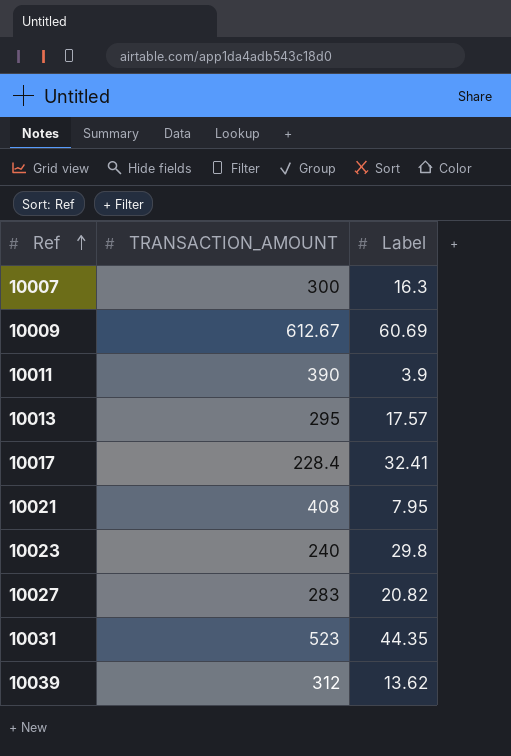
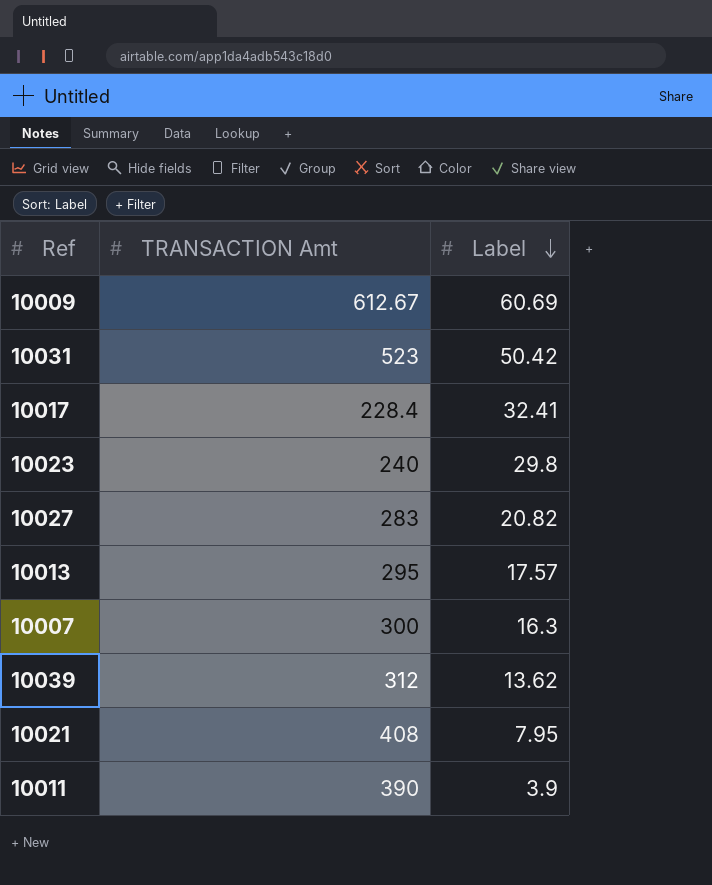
row order: Ref ascending -> Label descending
column name: TRANSACTION_AMOUNT -> TRANSACTION Amt
10031 | Label: 44.35 -> 50.42

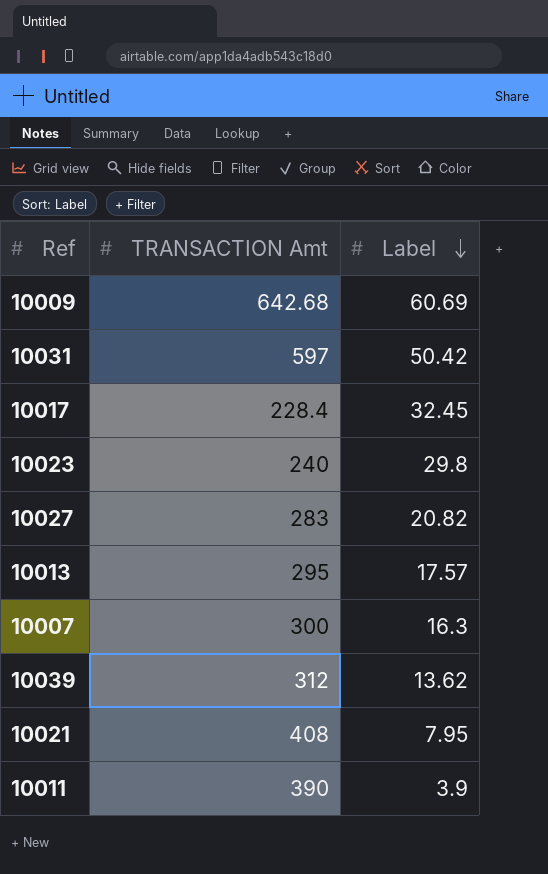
10009 | TRANSACTION Amt: 612.67 -> 642.68
10031 | TRANSACTION Amt: 523 -> 597
10017 | Label: 32.41 -> 32.45

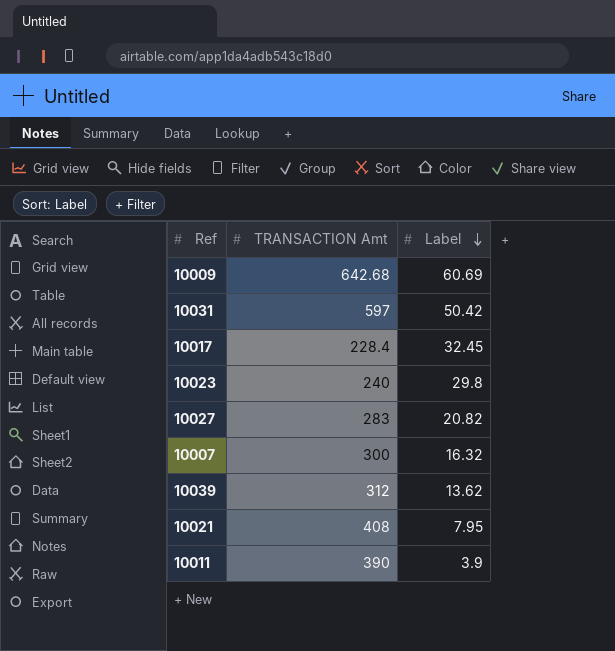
row 10013: 295 | 17.57 -> none
10007 | Label: 16.3 -> 16.32

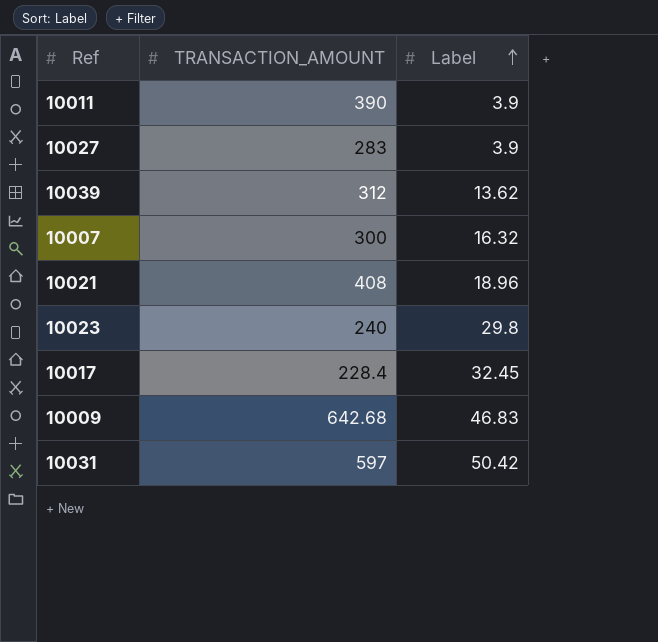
row order: Label descending -> Label ascending
column name: TRANSACTION Amt -> TRANSACTION_AMOUNT
10027 | Label: 20.82 -> 3.9
10021 | Label: 7.95 -> 18.96
10009 | Label: 60.69 -> 46.83

